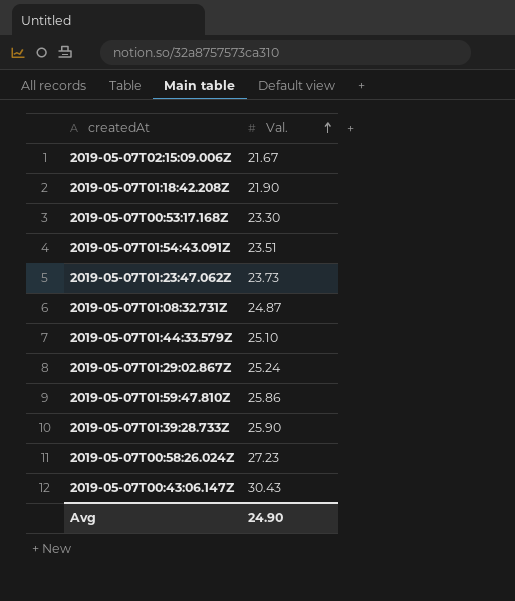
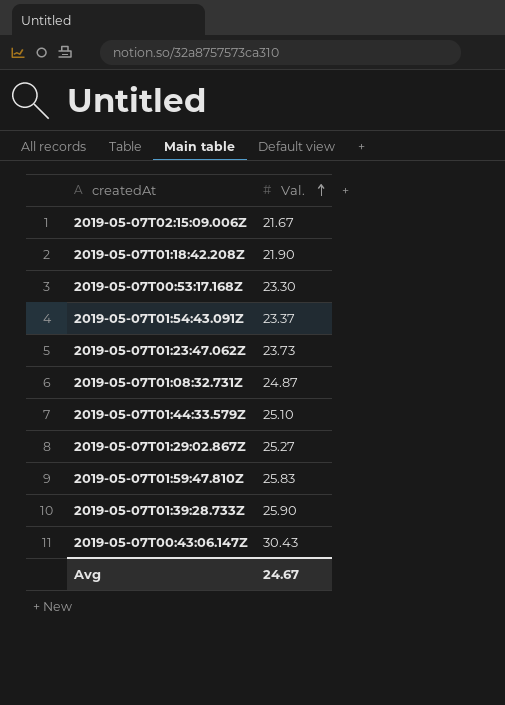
row 2019-05-07T00:58:26.024Z: 27.23 -> none
2019-05-07T01:54:43.091Z | Val.: 23.51 -> 23.37
2019-05-07T01:29:02.867Z | Val.: 25.24 -> 25.27
2019-05-07T01:59:47.810Z | Val.: 25.86 -> 25.83
Avg | Val.: 24.90 -> 24.67

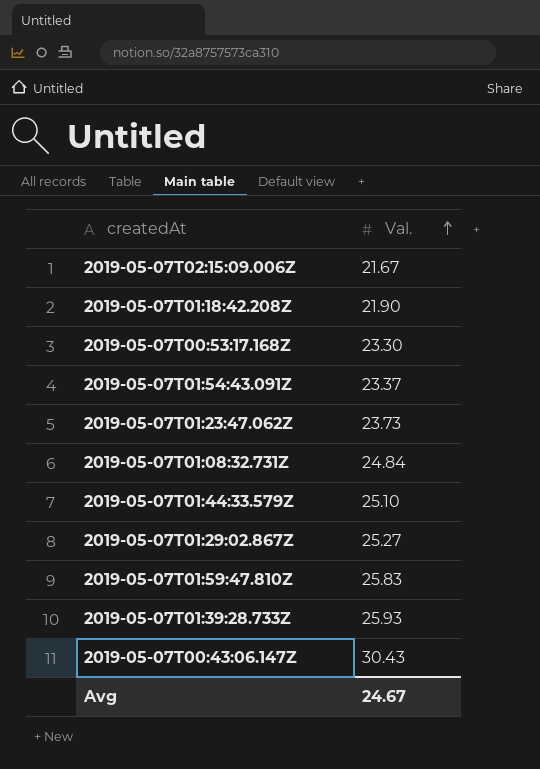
2019-05-07T01:08:32.731Z | Val.: 24.87 -> 24.84
2019-05-07T01:39:28.733Z | Val.: 25.90 -> 25.93

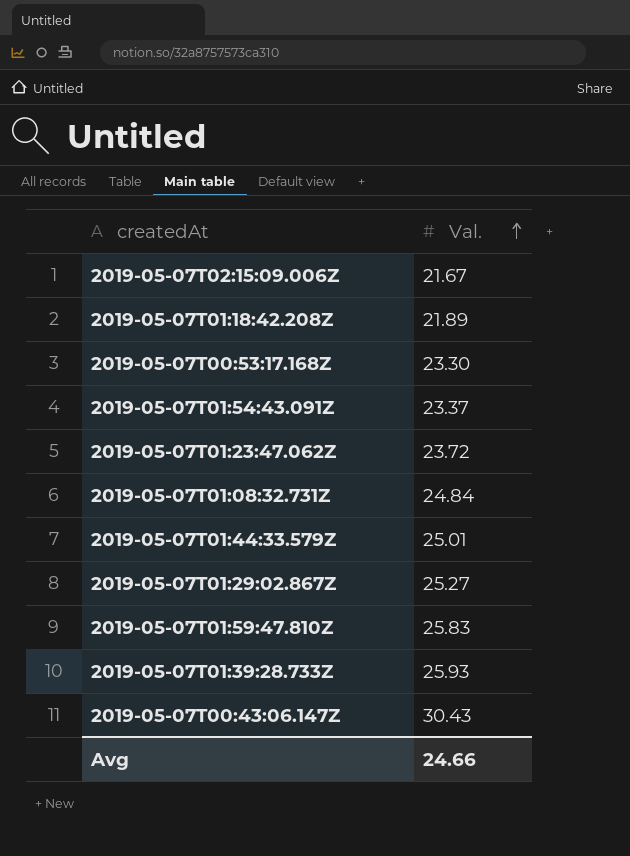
2019-05-07T01:18:42.208Z | Val.: 21.90 -> 21.89
2019-05-07T01:23:47.062Z | Val.: 23.73 -> 23.72
2019-05-07T01:44:33.579Z | Val.: 25.10 -> 25.01
Avg | Val.: 24.67 -> 24.66

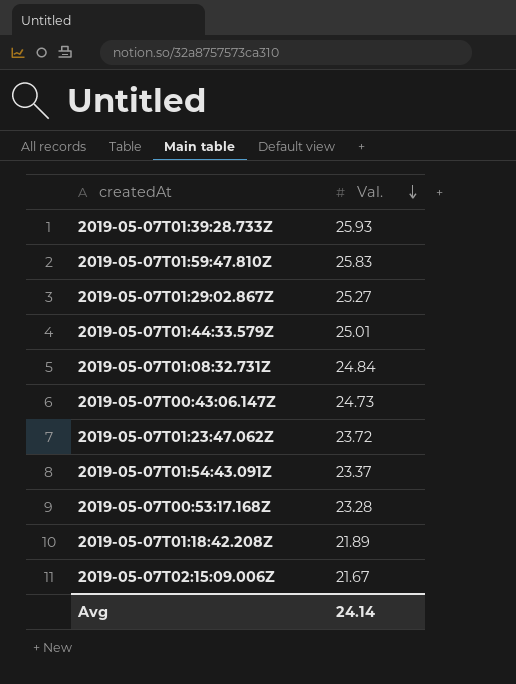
row order: Val. ascending -> Val. descending
2019-05-07T00:43:06.147Z | Val.: 30.43 -> 24.73
2019-05-07T00:53:17.168Z | Val.: 23.30 -> 23.28
Avg | Val.: 24.66 -> 24.14

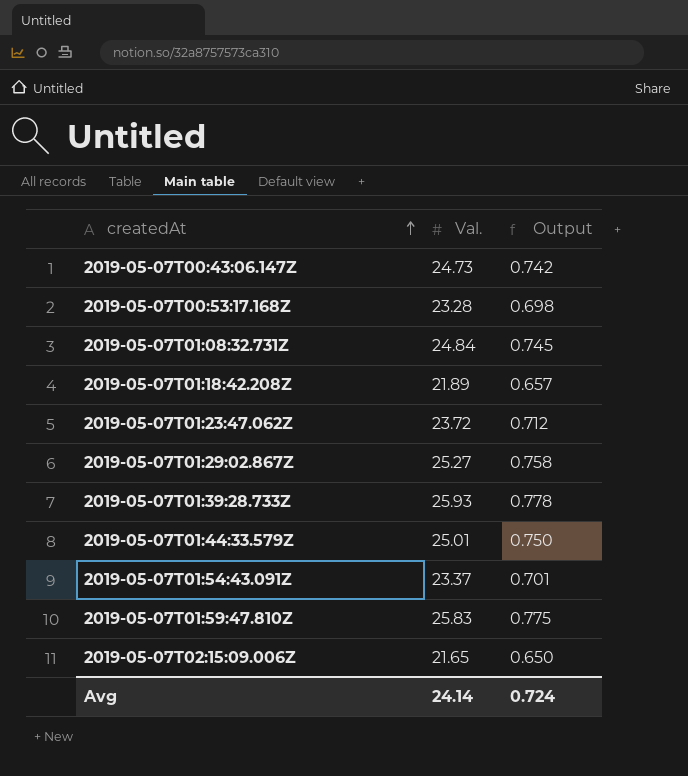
row order: Val. descending -> createdAt ascending
column Output | formula: none -> [Val.] * 0.03
2019-05-07T02:15:09.006Z | Val.: 21.67 -> 21.65

